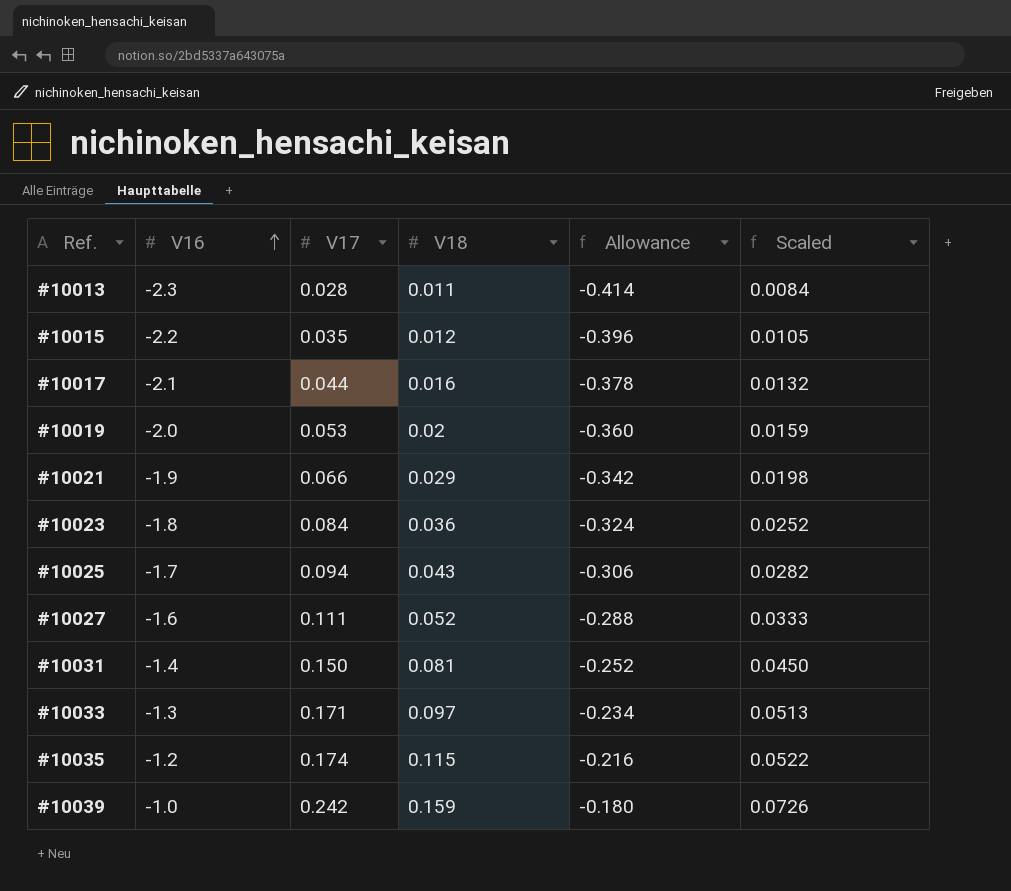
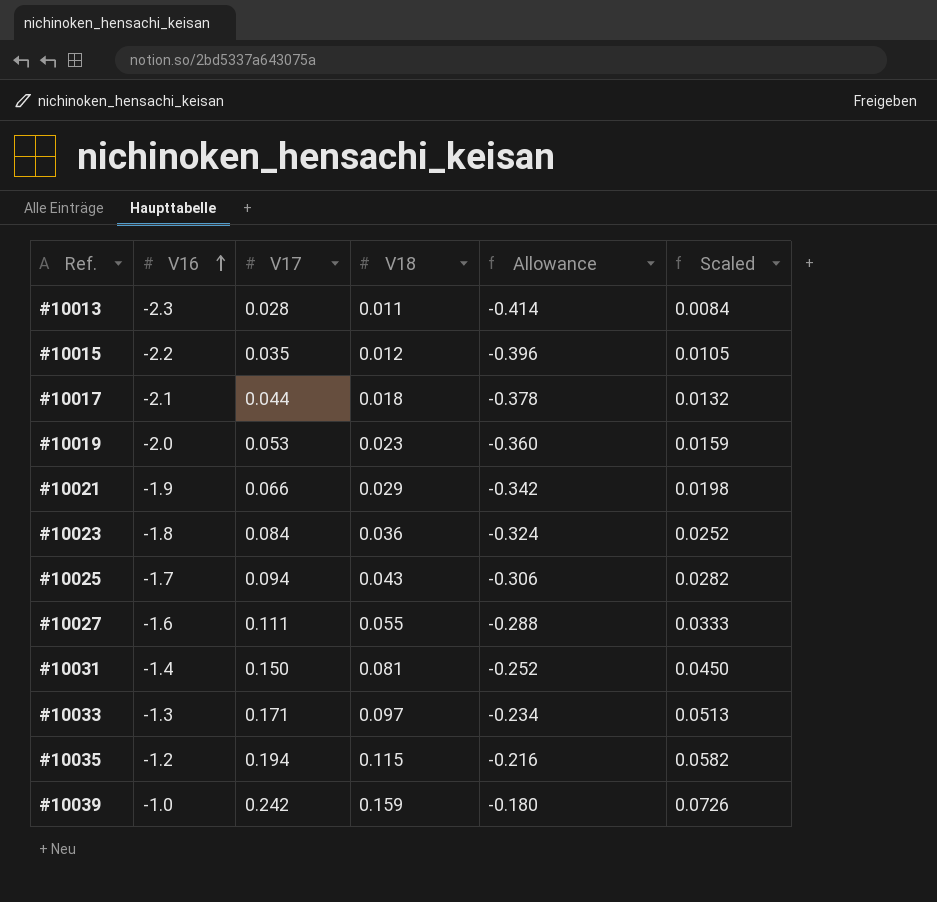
#10017 | V18: 0.016 -> 0.018
#10019 | V18: 0.02 -> 0.023
#10027 | V18: 0.052 -> 0.055
#10035 | V17: 0.174 -> 0.194
#10035 | Scaled: 0.0522 -> 0.0582

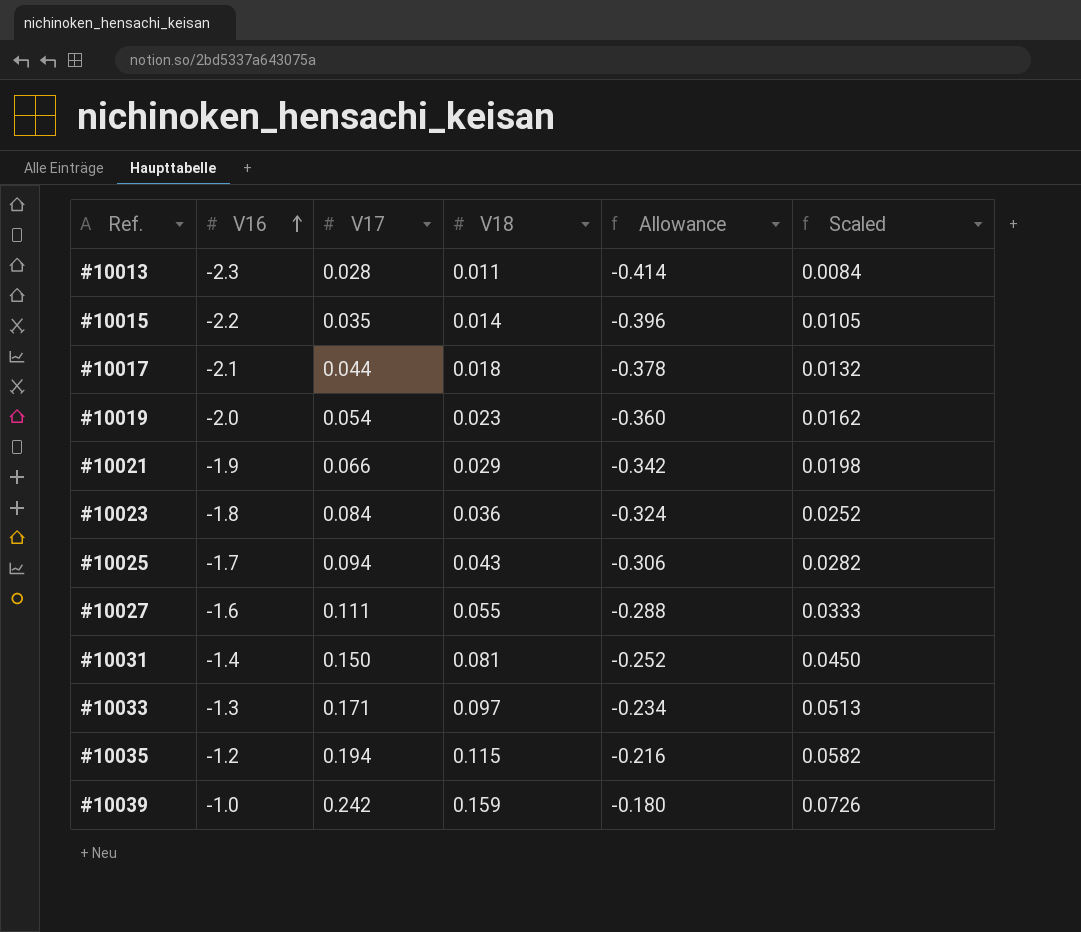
#10015 | V18: 0.012 -> 0.014
#10019 | V17: 0.053 -> 0.054
#10019 | Scaled: 0.0159 -> 0.0162

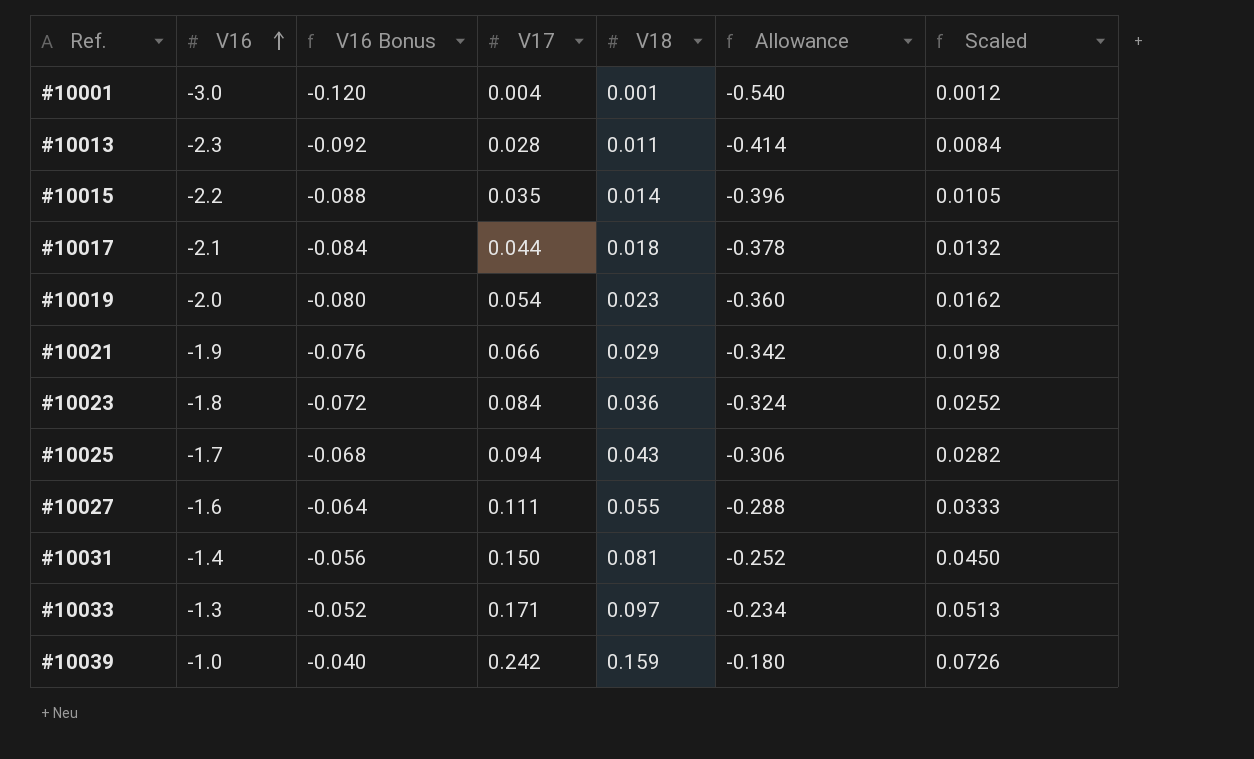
column V16 Bonus | formula: none -> [V16] * 0.04
row #10035: -1.2 | 0.194 | 0.115 | -0.216 | 0.0582 -> none
row #10001: none -> -3.0 | -0.120 | 0.004 | 0.001 | -0.540 | 0.0012

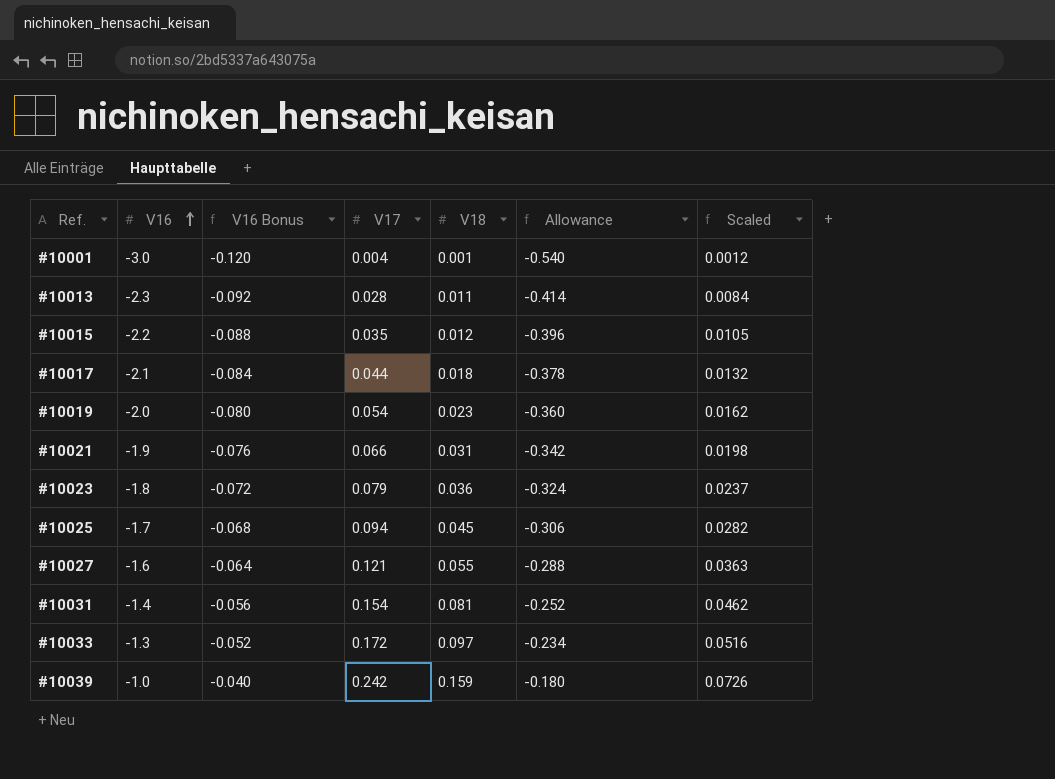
#10015 | V18: 0.014 -> 0.012
#10021 | V18: 0.029 -> 0.031
#10023 | V17: 0.084 -> 0.079
#10023 | Scaled: 0.0252 -> 0.0237
#10025 | V18: 0.043 -> 0.045
#10027 | V17: 0.111 -> 0.121
#10027 | Scaled: 0.0333 -> 0.0363
#10031 | V17: 0.150 -> 0.154
#10031 | Scaled: 0.0450 -> 0.0462
#10033 | V17: 0.171 -> 0.172
#10033 | Scaled: 0.0513 -> 0.0516

